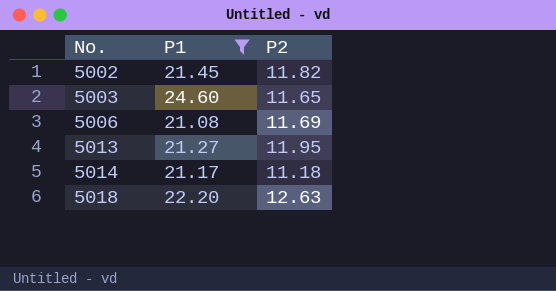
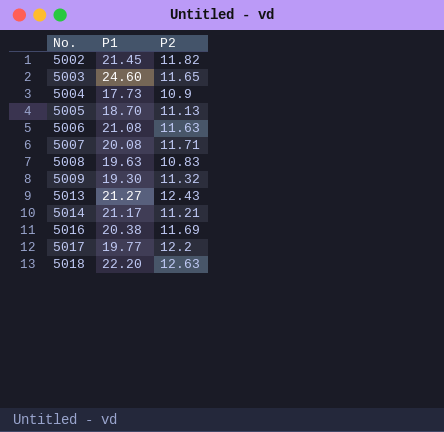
filter: P1 >= 21.08 -> none
5006 | P2: 11.69 -> 11.63
5013 | P2: 11.95 -> 12.43
5014 | P2: 11.18 -> 11.21

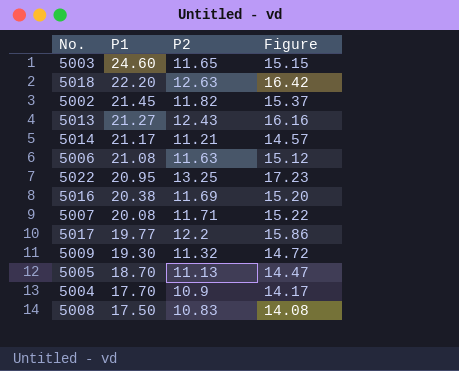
row order: No. ascending -> P1 descending
column Figure | formula: none -> [P2] * 1.3
row 5022: none -> 20.95 | 13.25 | 17.23
5004 | P1: 17.73 -> 17.70
5008 | P1: 19.63 -> 17.50

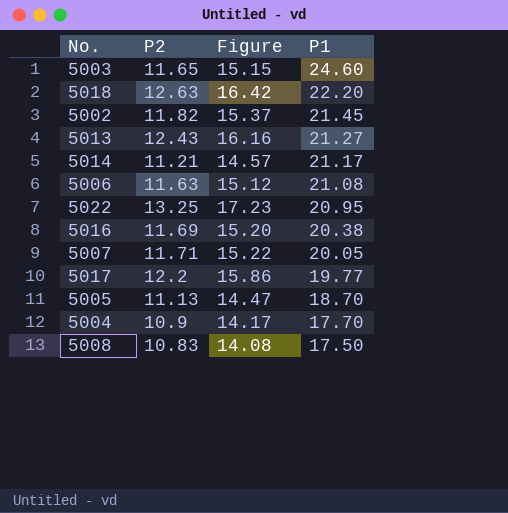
column P1 | position: 2 -> 4
row 5009: 19.30 | 11.32 | 14.72 -> none
5007 | P1: 20.08 -> 20.05

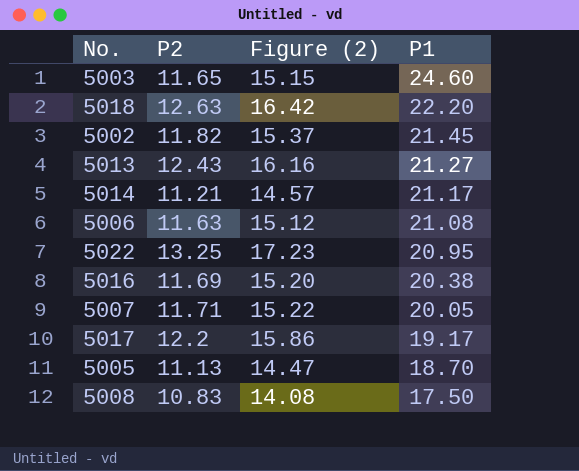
column name: Figure -> Figure (2)
row 5004: 10.9 | 14.17 | 17.70 -> none
5017 | P1: 19.77 -> 19.17

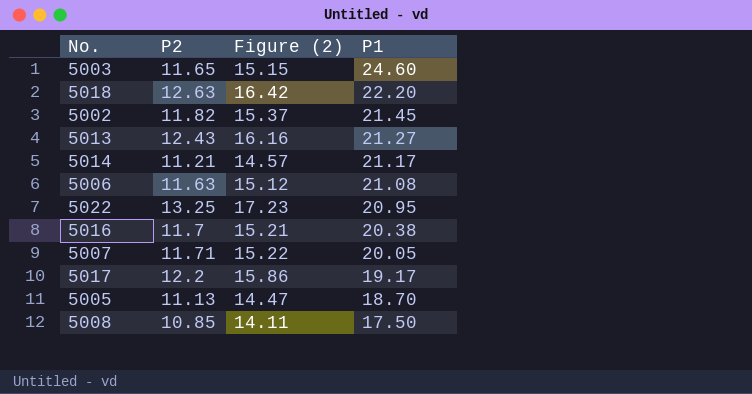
5016 | P2: 11.69 -> 11.7
5016 | Figure (2): 15.20 -> 15.21
5008 | P2: 10.83 -> 10.85
5008 | Figure (2): 14.08 -> 14.11

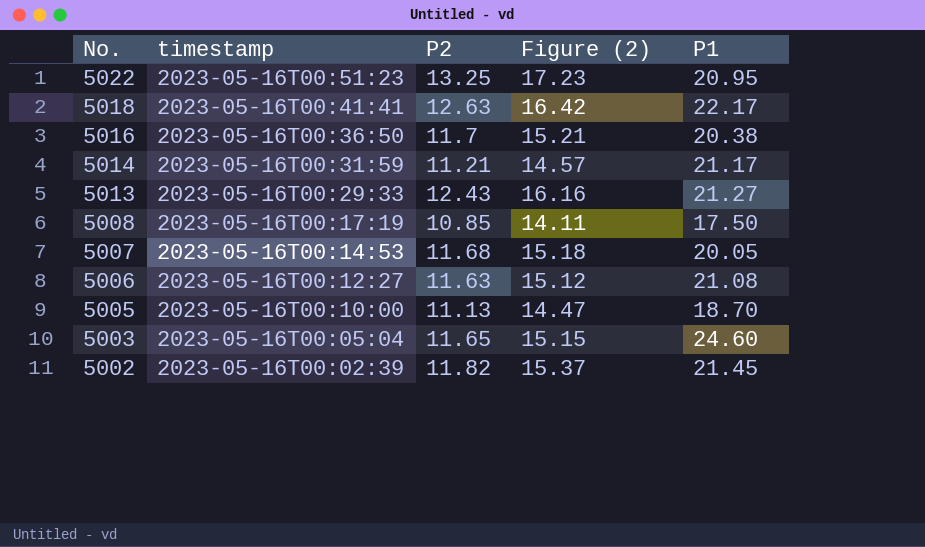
row order: P1 descending -> No. descending
column timestamp | position: none -> 2
row 5017: 12.2 | 15.86 | 19.17 -> none
5018 | P1: 22.20 -> 22.17
5007 | P2: 11.71 -> 11.68
5007 | Figure (2): 15.22 -> 15.18

